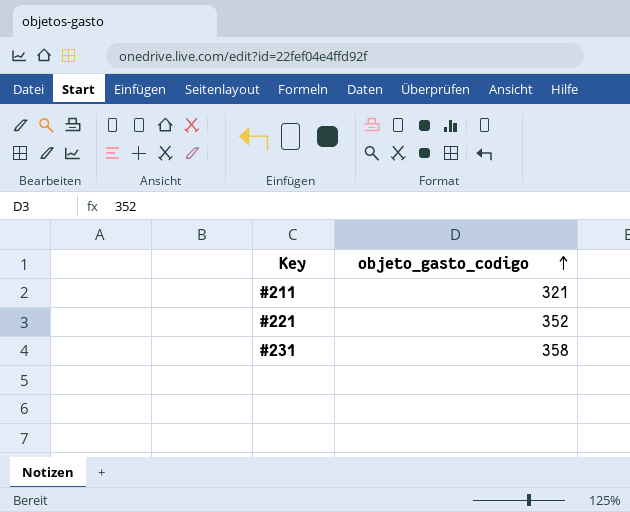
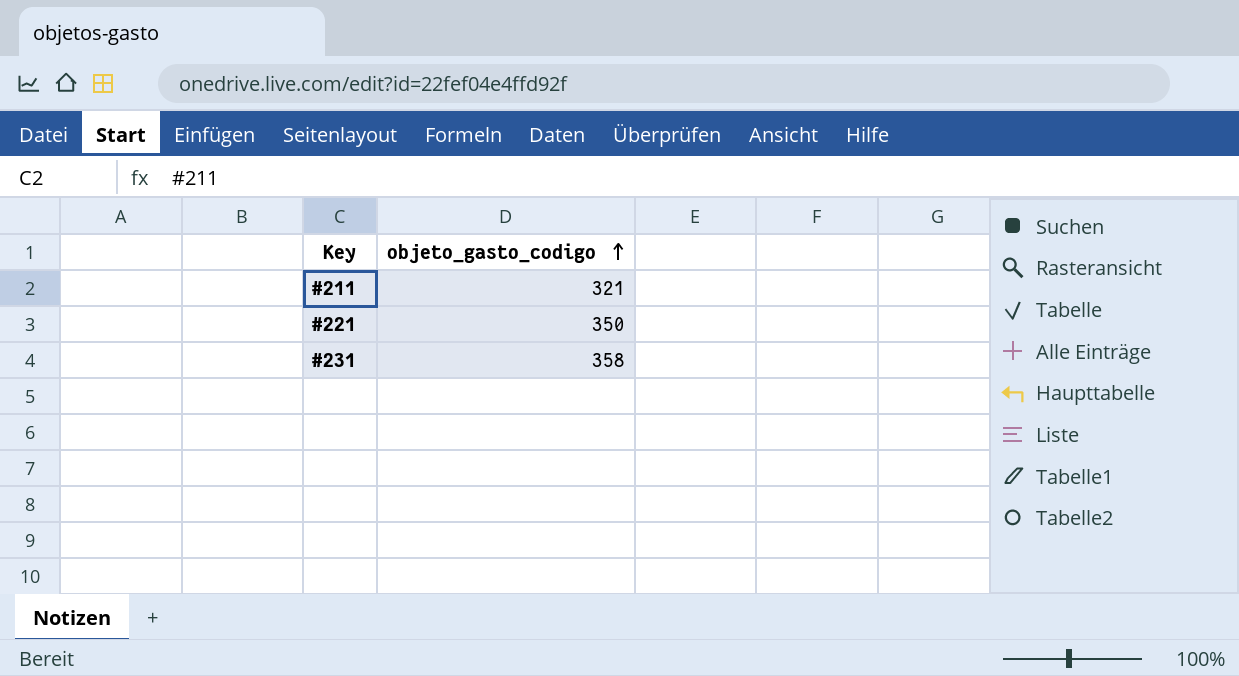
#221 | objeto_gasto_codigo: 352 -> 350

